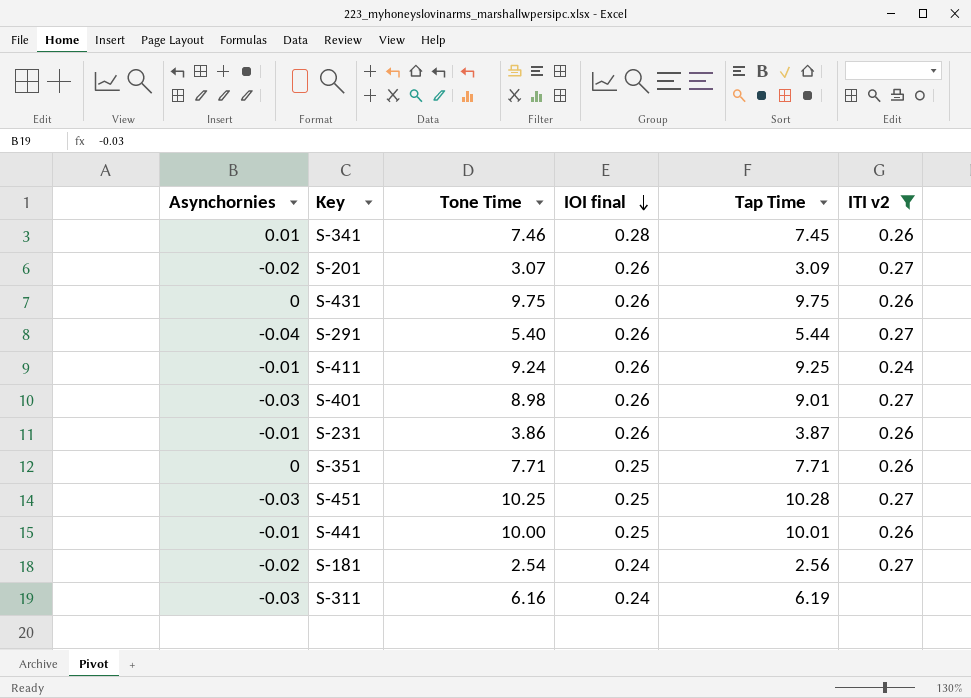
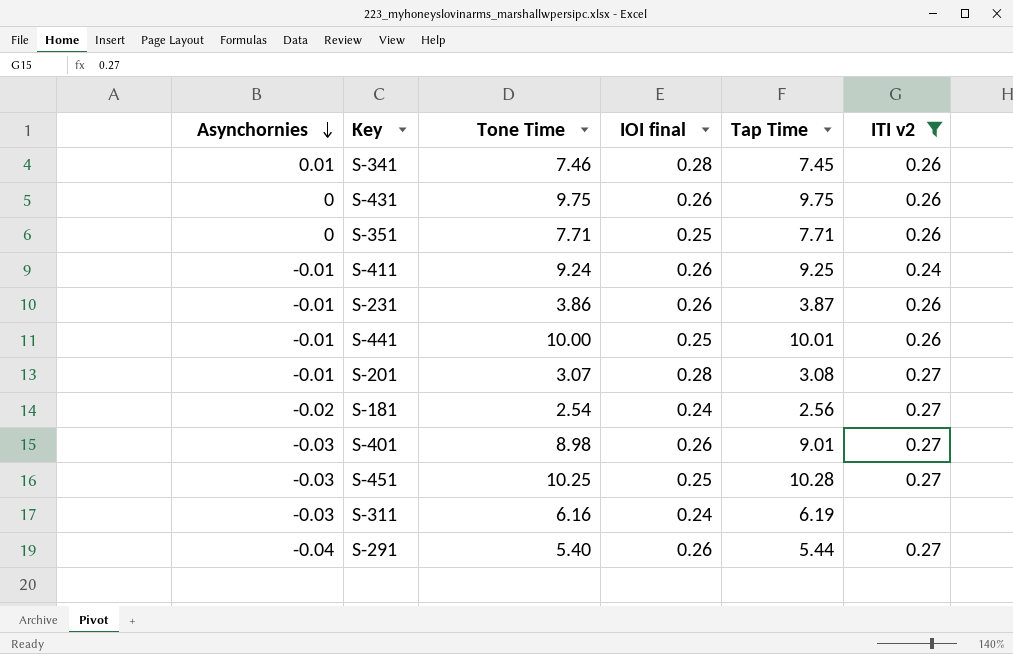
row order: IOI final descending -> Asynchornies descending
S-201 | Asynchornies: -0.02 -> -0.01
S-201 | IOI final: 0.26 -> 0.28
S-201 | Tap Time: 3.09 -> 3.08

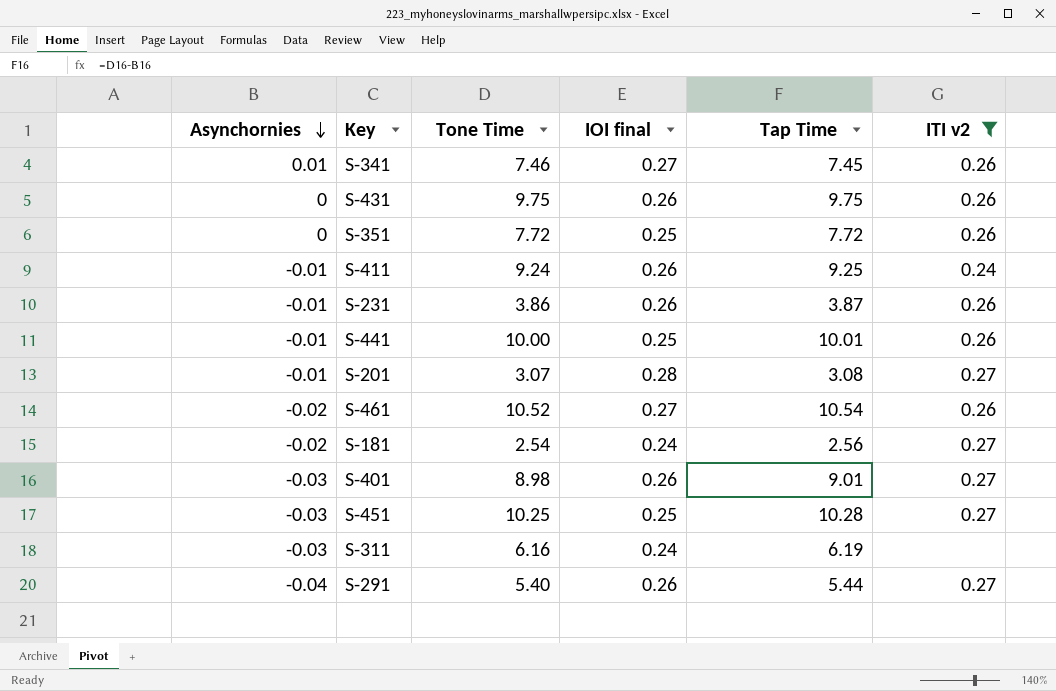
S-341 | IOI final: 0.28 -> 0.27
S-351 | Tone Time: 7.71 -> 7.72
S-351 | Tap Time: 7.71 -> 7.72
row S-461: none -> -0.02 | 10.52 | 0.27 | 10.54 | 0.26

